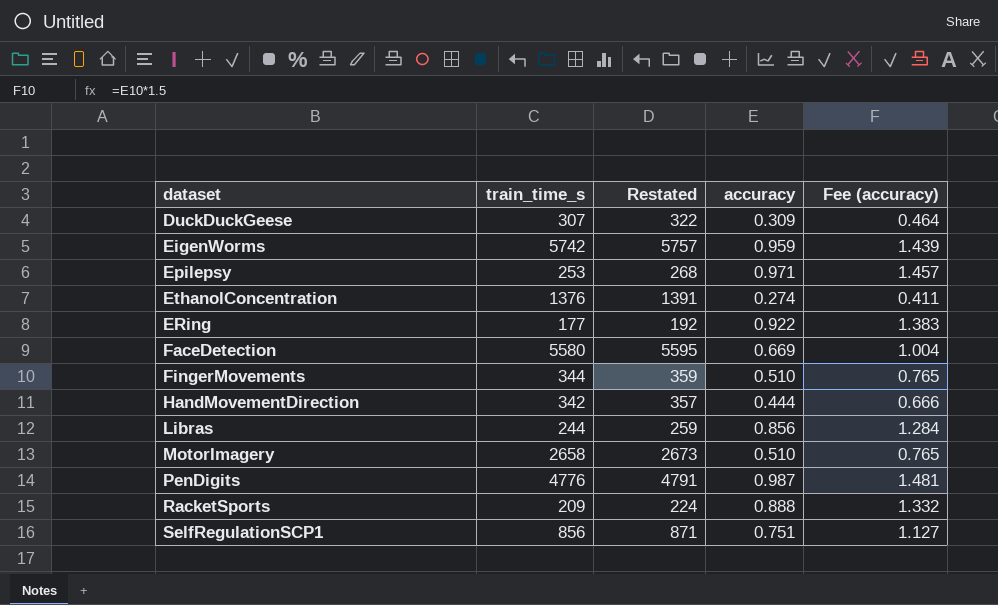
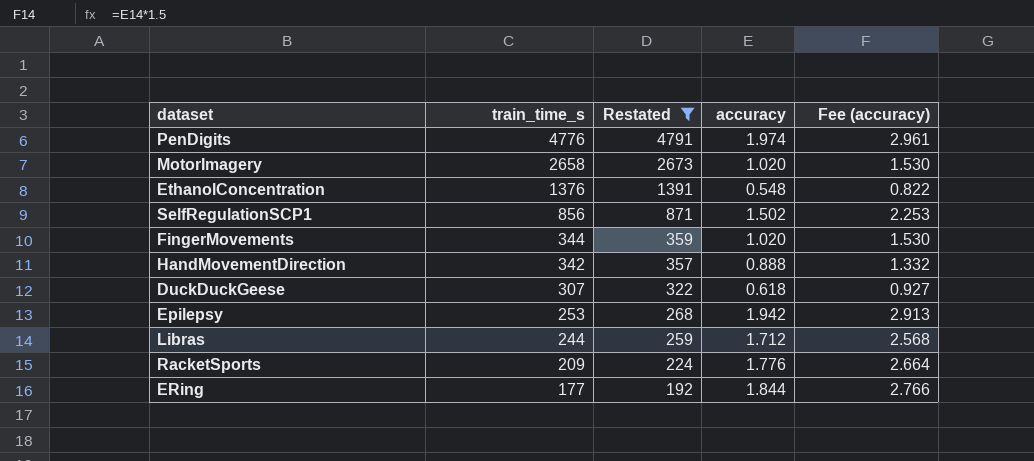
filter: none -> Restated <= 4791
row order: none -> train_time_s descending
PenDigits | accuracy: 0.987 -> 1.974
PenDigits | Fee (accuracy): 1.481 -> 2.961
MotorImagery | accuracy: 0.510 -> 1.020
MotorImagery | Fee (accuracy): 0.765 -> 1.530
EthanolConcentration | accuracy: 0.274 -> 0.548
EthanolConcentration | Fee (accuracy): 0.411 -> 0.822
SelfRegulationSCP1 | accuracy: 0.751 -> 1.502
SelfRegulationSCP1 | Fee (accuracy): 1.127 -> 2.253
FingerMovements | accuracy: 0.510 -> 1.020
FingerMovements | Fee (accuracy): 0.765 -> 1.530
HandMovementDirection | accuracy: 0.444 -> 0.888
HandMovementDirection | Fee (accuracy): 0.666 -> 1.332
DuckDuckGeese | accuracy: 0.309 -> 0.618
DuckDuckGeese | Fee (accuracy): 0.464 -> 0.927
Epilepsy | accuracy: 0.971 -> 1.942
Epilepsy | Fee (accuracy): 1.457 -> 2.913
Libras | accuracy: 0.856 -> 1.712
Libras | Fee (accuracy): 1.284 -> 2.568
RacketSports | accuracy: 0.888 -> 1.776
RacketSports | Fee (accuracy): 1.332 -> 2.664
ERing | accuracy: 0.922 -> 1.844
ERing | Fee (accuracy): 1.383 -> 2.766

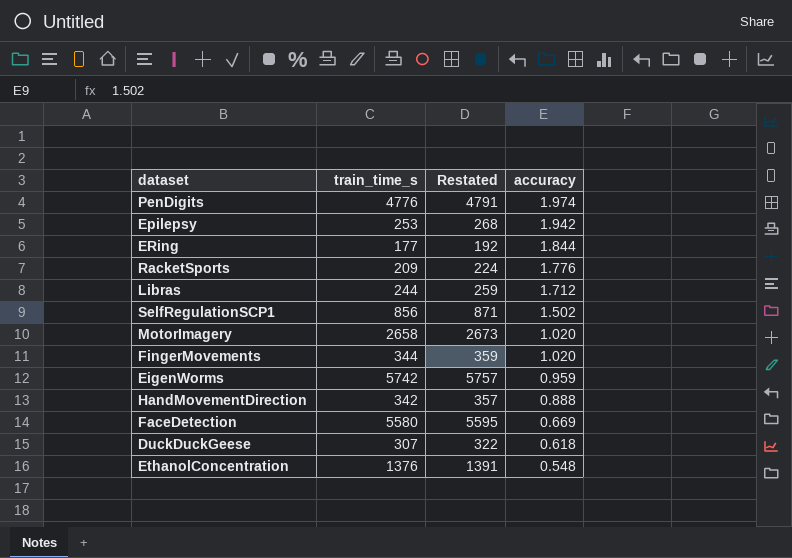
filter: Restated <= 4791 -> none
row order: train_time_s descending -> accuracy descending
column Fee (accuracy) | formula: [accuracy] * 1.5 -> none

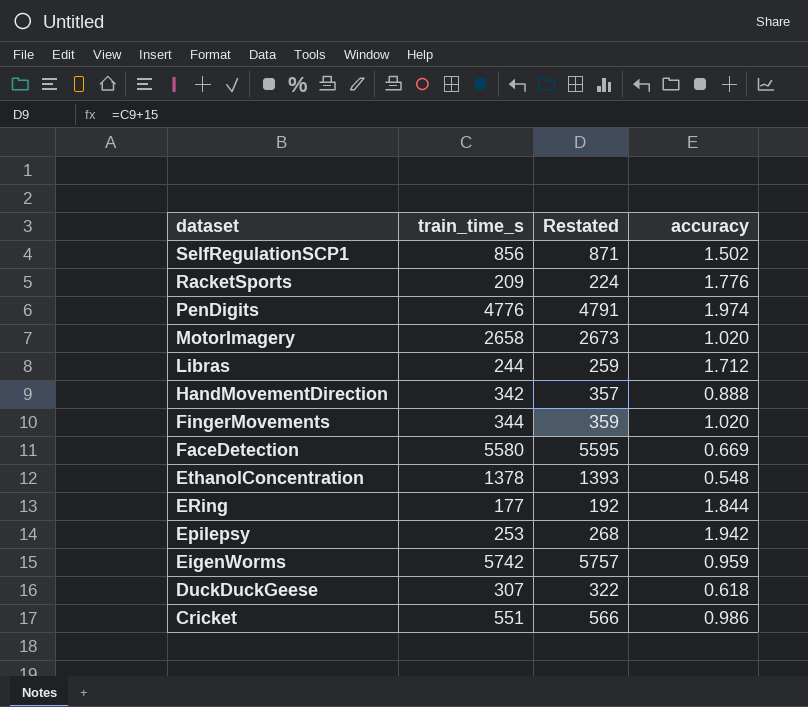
row order: accuracy descending -> dataset descending
EthanolConcentration | train_time_s: 1376 -> 1378
EthanolConcentration | Restated: 1391 -> 1393
row Cricket: none -> 551 | 566 | 0.986

